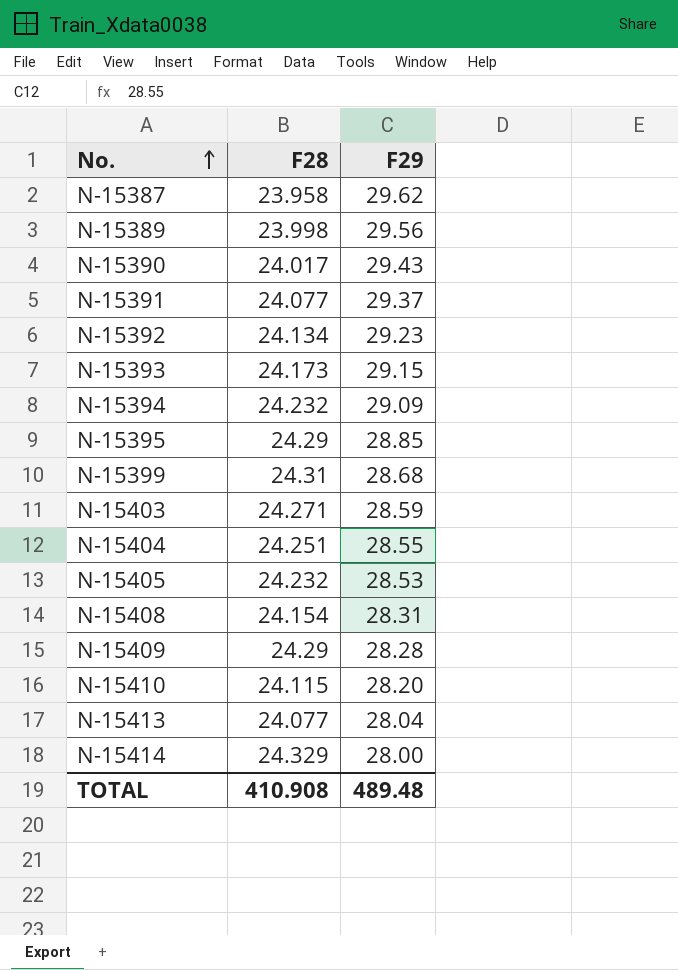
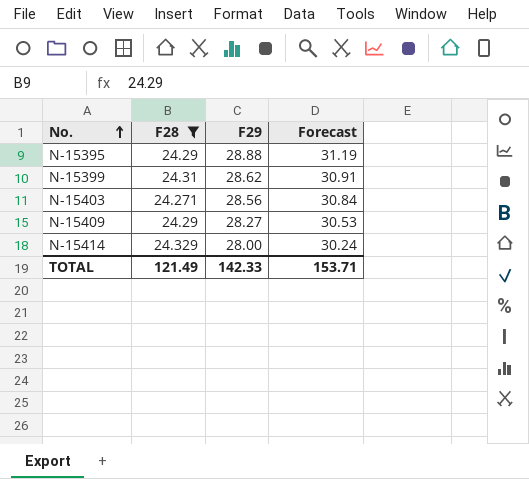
filter: none -> F28 >= 24.271
column Forecast | formula: none -> [F29] * 1.08
N-15395 | F29: 28.85 -> 28.88
N-15399 | F29: 28.68 -> 28.62
N-15403 | F29: 28.59 -> 28.56
N-15409 | F29: 28.28 -> 28.27
TOTAL | F28: 410.908 -> 121.49
TOTAL | F29: 489.48 -> 142.33

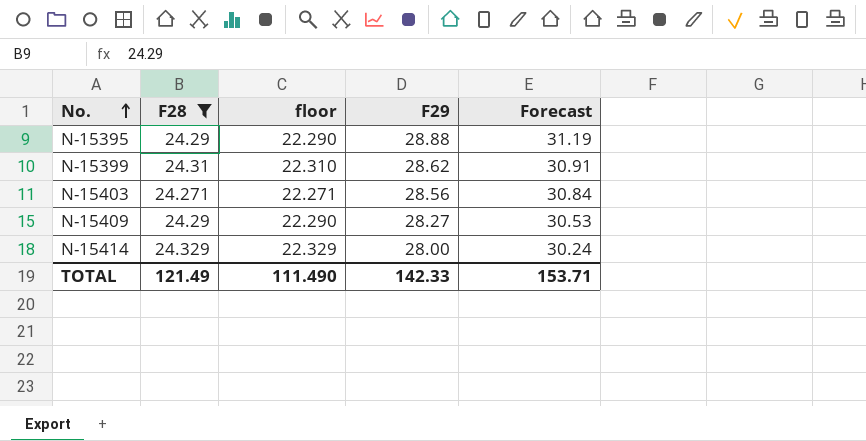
column floor | formula: none -> [F28] - 2

